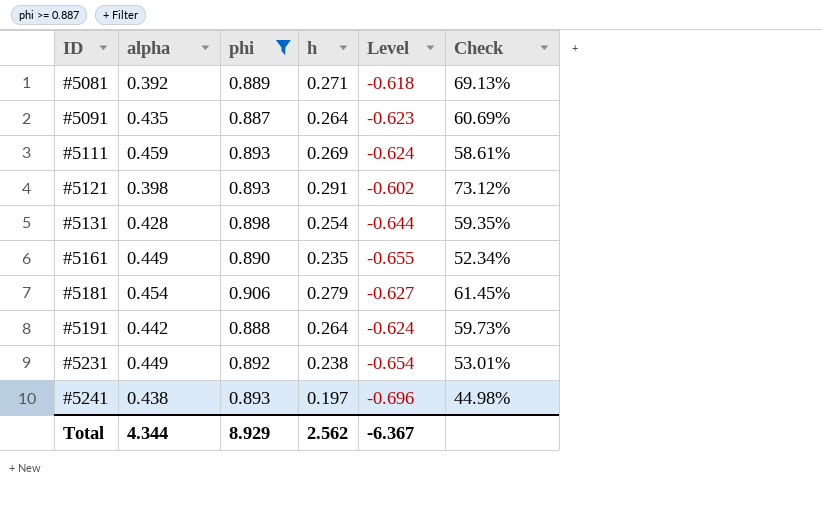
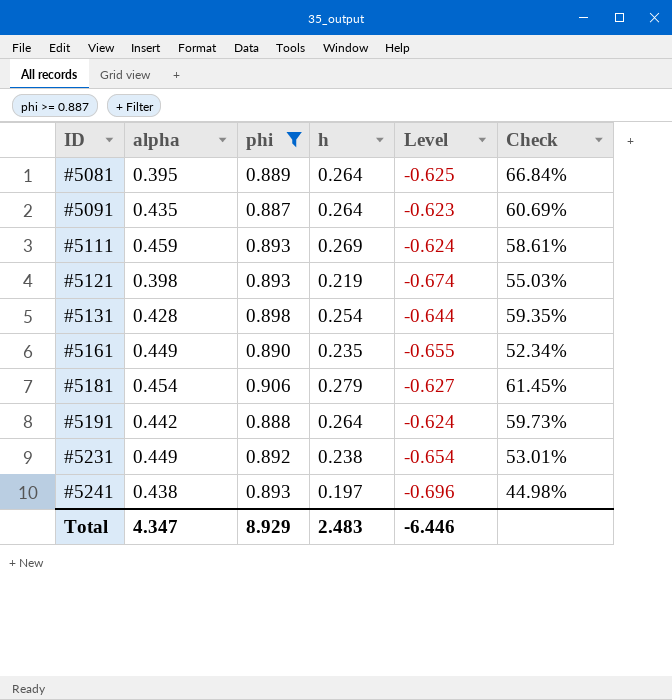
#5081 | alpha: 0.392 -> 0.395
#5081 | h: 0.271 -> 0.264
#5081 | Level: -0.618 -> -0.625
#5081 | Check: 69.13% -> 66.84%
#5121 | h: 0.291 -> 0.219
#5121 | Level: -0.602 -> -0.674
#5121 | Check: 73.12% -> 55.03%
Total | alpha: 4.344 -> 4.347
Total | h: 2.562 -> 2.483
Total | Level: -6.367 -> -6.446

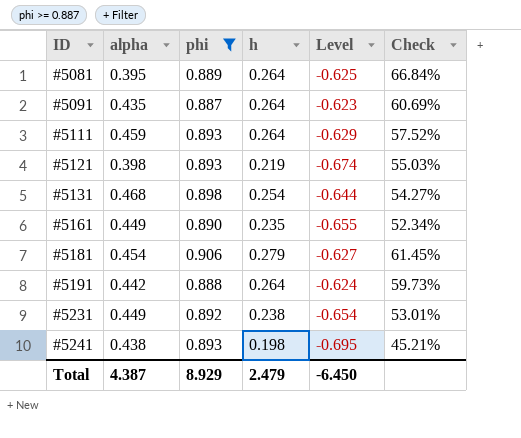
#5111 | h: 0.269 -> 0.264
#5111 | Level: -0.624 -> -0.629
#5111 | Check: 58.61% -> 57.52%
#5131 | alpha: 0.428 -> 0.468
#5131 | Check: 59.35% -> 54.27%
#5241 | h: 0.197 -> 0.198
#5241 | Level: -0.696 -> -0.695
#5241 | Check: 44.98% -> 45.21%
Total | alpha: 4.347 -> 4.387
Total | h: 2.483 -> 2.479
Total | Level: -6.446 -> -6.450

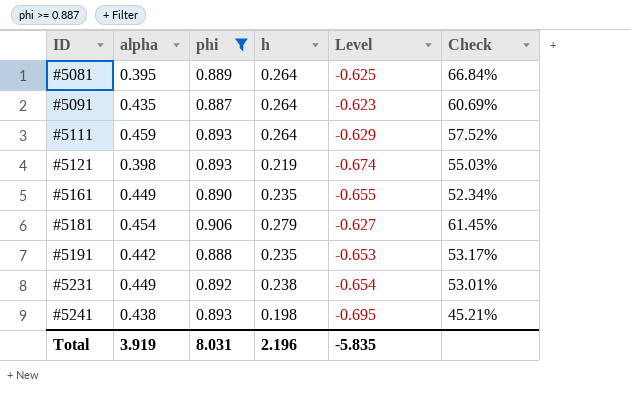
row #5131: 0.468 | 0.898 | 0.254 | -0.644 | 54.27% -> none
#5191 | h: 0.264 -> 0.235
#5191 | Level: -0.624 -> -0.653
#5191 | Check: 59.73% -> 53.17%
Total | alpha: 4.387 -> 3.919
Total | phi: 8.929 -> 8.031
Total | h: 2.479 -> 2.196
Total | Level: -6.450 -> -5.835

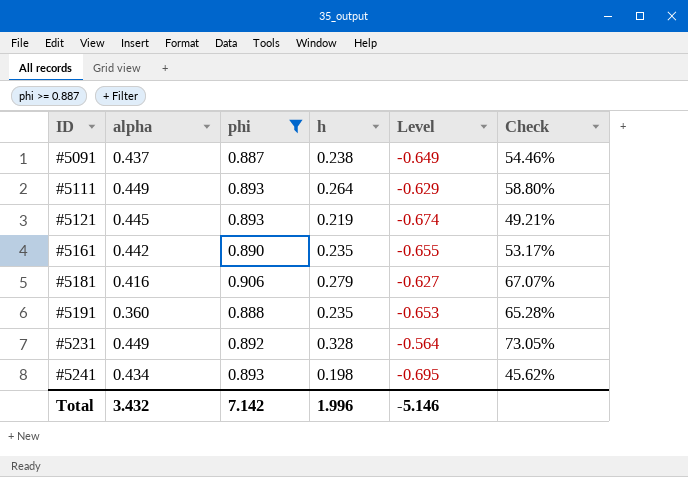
row #5081: 0.395 | 0.889 | 0.264 | -0.625 | 66.84% -> none
#5091 | alpha: 0.435 -> 0.437
#5091 | h: 0.264 -> 0.238
#5091 | Level: -0.623 -> -0.649
#5091 | Check: 60.69% -> 54.46%
#5111 | alpha: 0.459 -> 0.449
#5111 | Check: 57.52% -> 58.80%
#5121 | alpha: 0.398 -> 0.445
#5121 | Check: 55.03% -> 49.21%
#5161 | alpha: 0.449 -> 0.442
#5161 | Check: 52.34% -> 53.17%
#5181 | alpha: 0.454 -> 0.416
#5181 | Check: 61.45% -> 67.07%
#5191 | alpha: 0.442 -> 0.360
#5191 | Check: 53.17% -> 65.28%
#5231 | h: 0.238 -> 0.328
#5231 | Level: -0.654 -> -0.564
#5231 | Check: 53.01% -> 73.05%
#5241 | alpha: 0.438 -> 0.434
#5241 | Check: 45.21% -> 45.62%
Total | alpha: 3.919 -> 3.432
Total | phi: 8.031 -> 7.142
Total | h: 2.196 -> 1.996
Total | Level: -5.835 -> -5.146

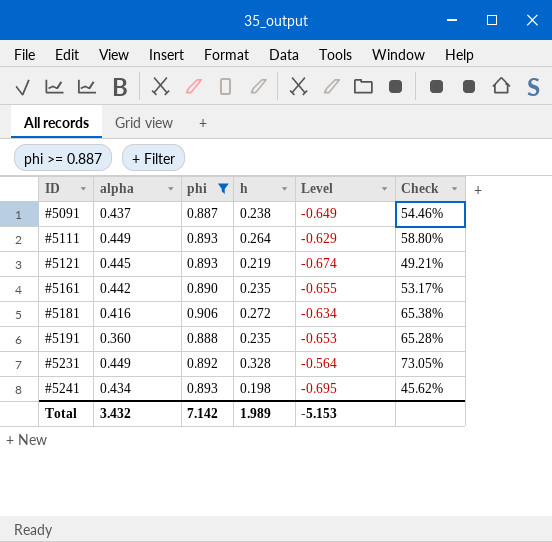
#5181 | h: 0.279 -> 0.272
#5181 | Level: -0.627 -> -0.634
#5181 | Check: 67.07% -> 65.38%
Total | h: 1.996 -> 1.989
Total | Level: -5.146 -> -5.153

